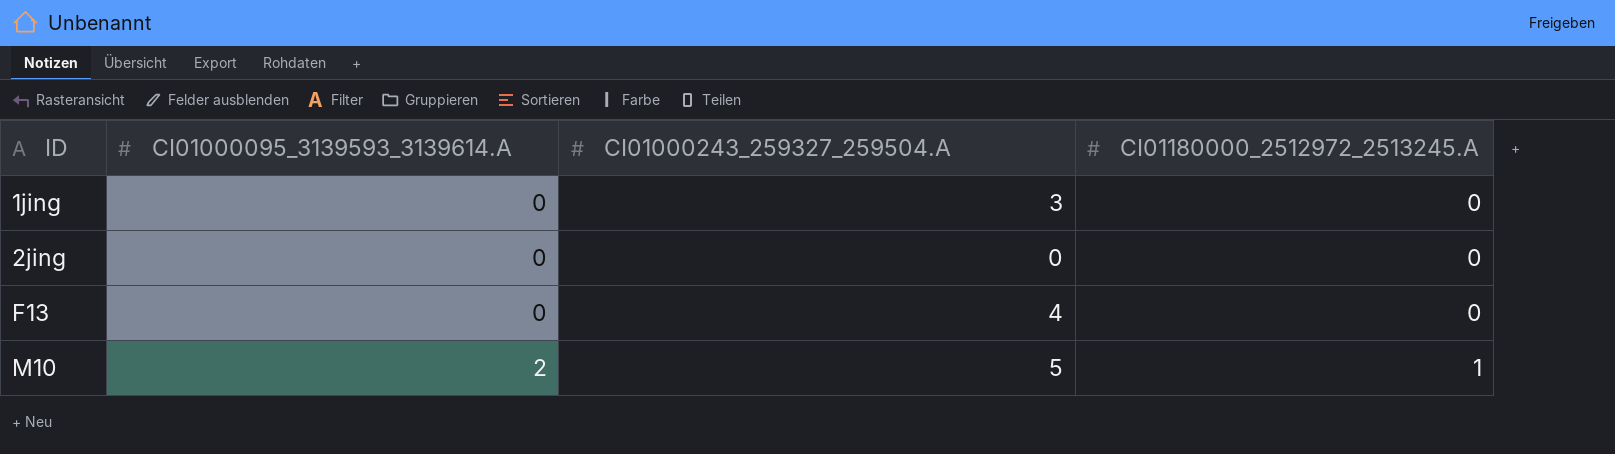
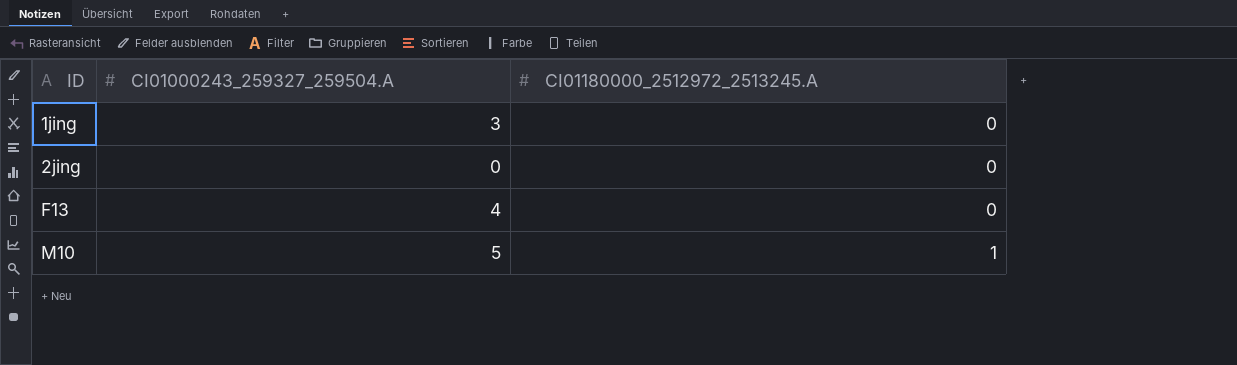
column CI01000095_3139593_3139614.A | position: 2 -> none

